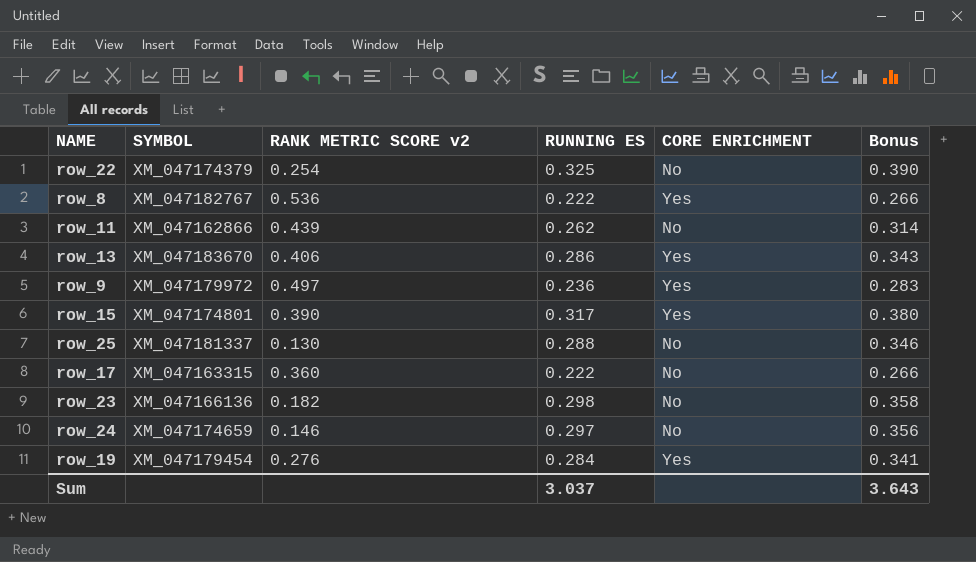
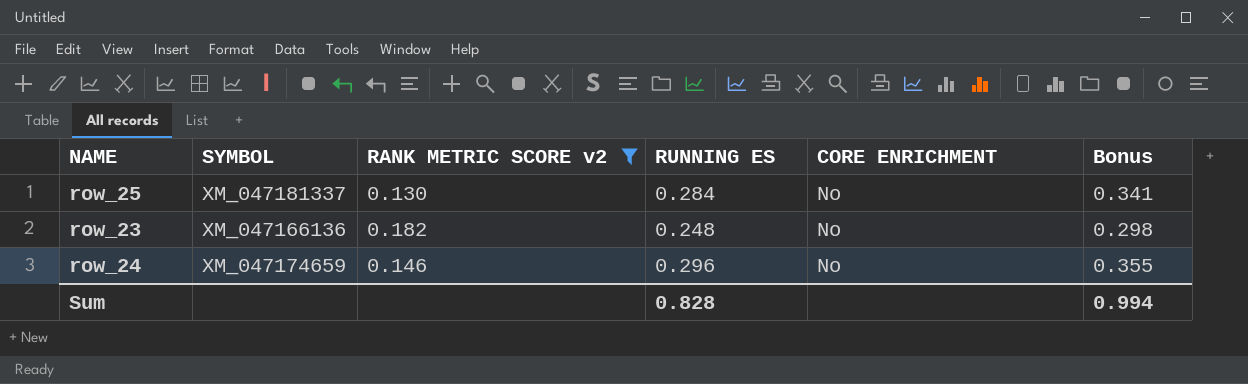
filter: none -> RANK METRIC SCORE v2 <= 0.182
row_25 | RUNNING ES: 0.288 -> 0.284
row_25 | Bonus: 0.346 -> 0.341
row_23 | RUNNING ES: 0.298 -> 0.248
row_23 | Bonus: 0.358 -> 0.298
row_24 | RUNNING ES: 0.297 -> 0.296
row_24 | Bonus: 0.356 -> 0.355
Sum | RUNNING ES: 3.037 -> 0.828
Sum | Bonus: 3.643 -> 0.994

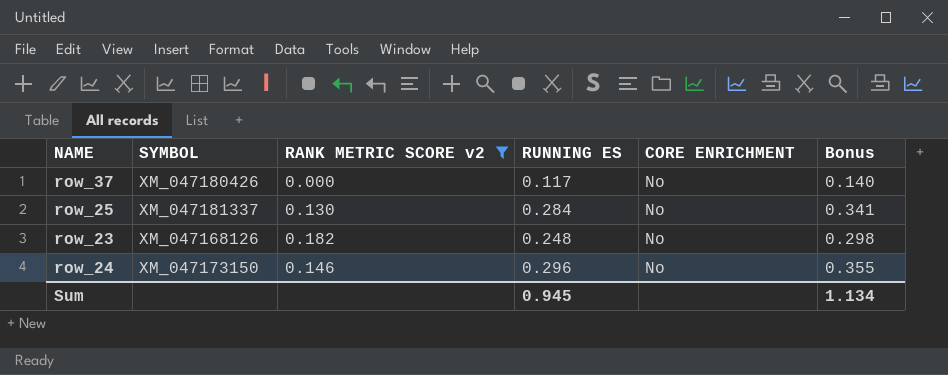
row row_37: none -> XM_047180426 | 0.000 | 0.117 | No | 0.140
row_23 | SYMBOL: XM_047166136 -> XM_047168126
row_24 | SYMBOL: XM_047174659 -> XM_047173150
Sum | RUNNING ES: 0.828 -> 0.945
Sum | Bonus: 0.994 -> 1.134

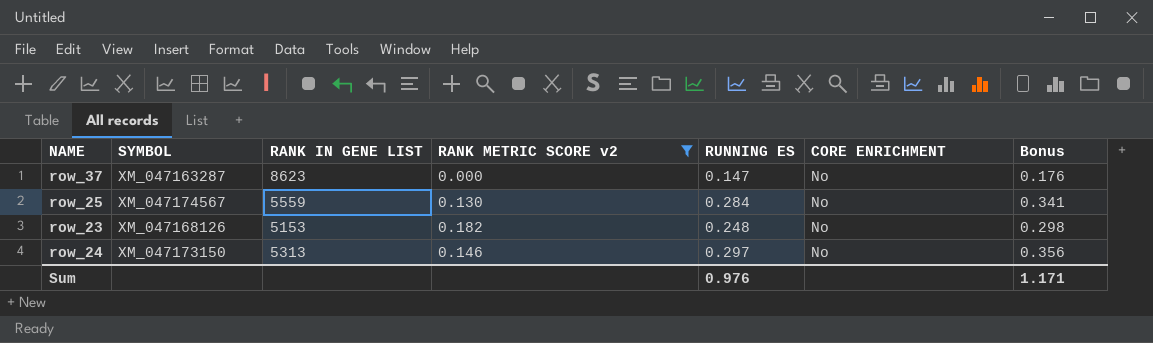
column RANK IN GENE LIST | position: none -> 3
row_37 | SYMBOL: XM_047180426 -> XM_047163287
row_37 | RUNNING ES: 0.117 -> 0.147
row_37 | Bonus: 0.140 -> 0.176
row_25 | SYMBOL: XM_047181337 -> XM_047174567
row_24 | RUNNING ES: 0.296 -> 0.297
row_24 | Bonus: 0.355 -> 0.356
Sum | RUNNING ES: 0.945 -> 0.976
Sum | Bonus: 1.134 -> 1.171

